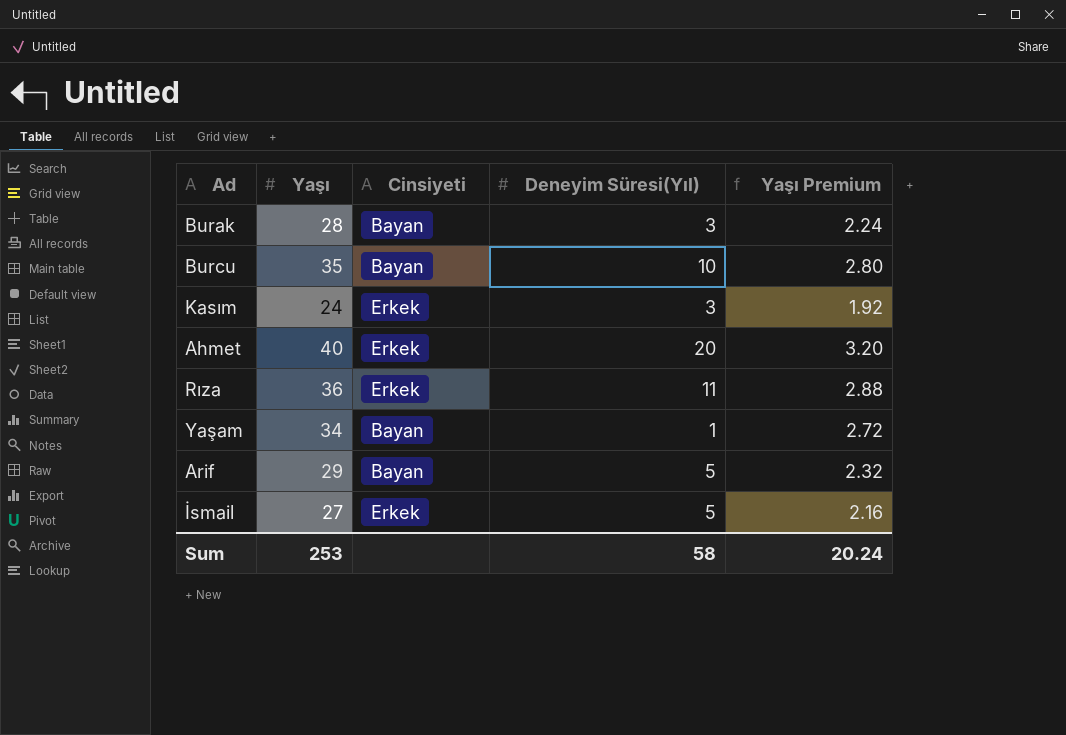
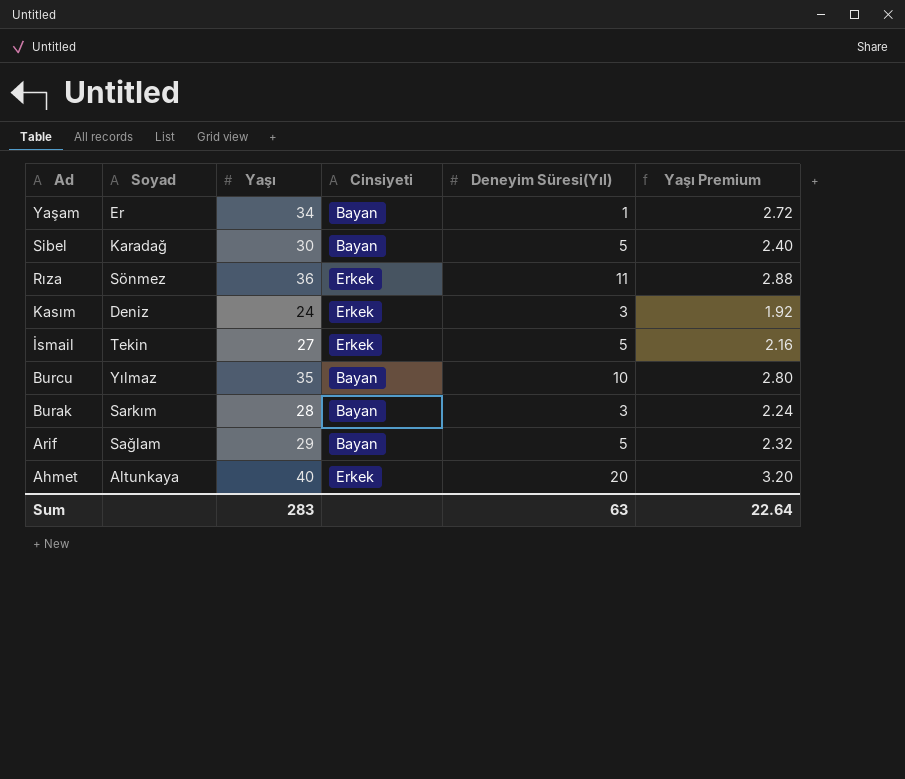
row order: none -> Ad descending
column Soyad | position: none -> 2
row Sibel: none -> Karadağ | 30 | Bayan | 5 | 2.40
Sum | Yaşı: 253 -> 283
Sum | Deneyim Süresi(Yıl): 58 -> 63
Sum | Yaşı Premium: 20.24 -> 22.64

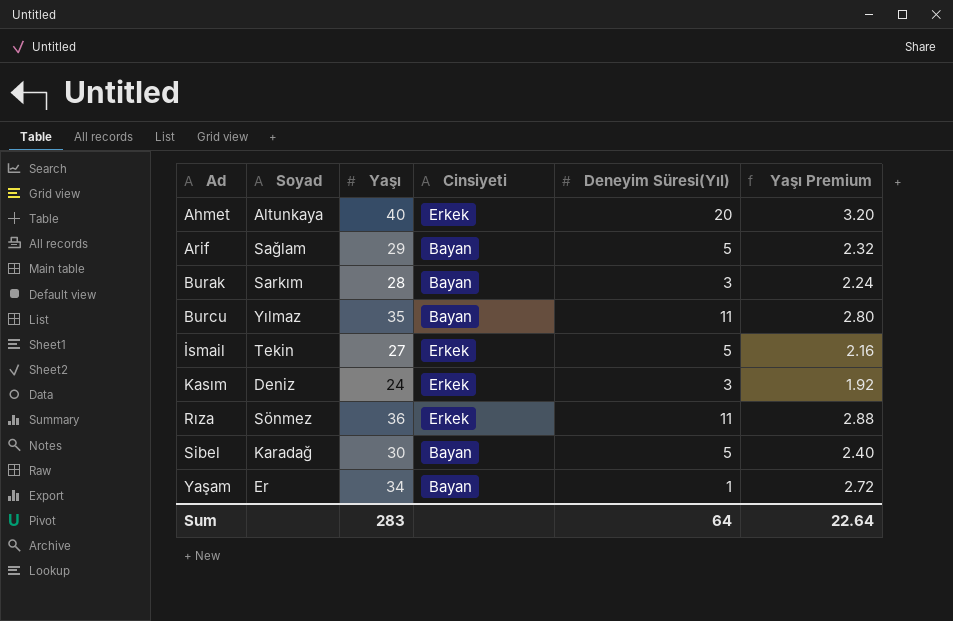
row order: Ad descending -> Ad ascending
Burcu | Deneyim Süresi(Yıl): 10 -> 11
Sum | Deneyim Süresi(Yıl): 63 -> 64

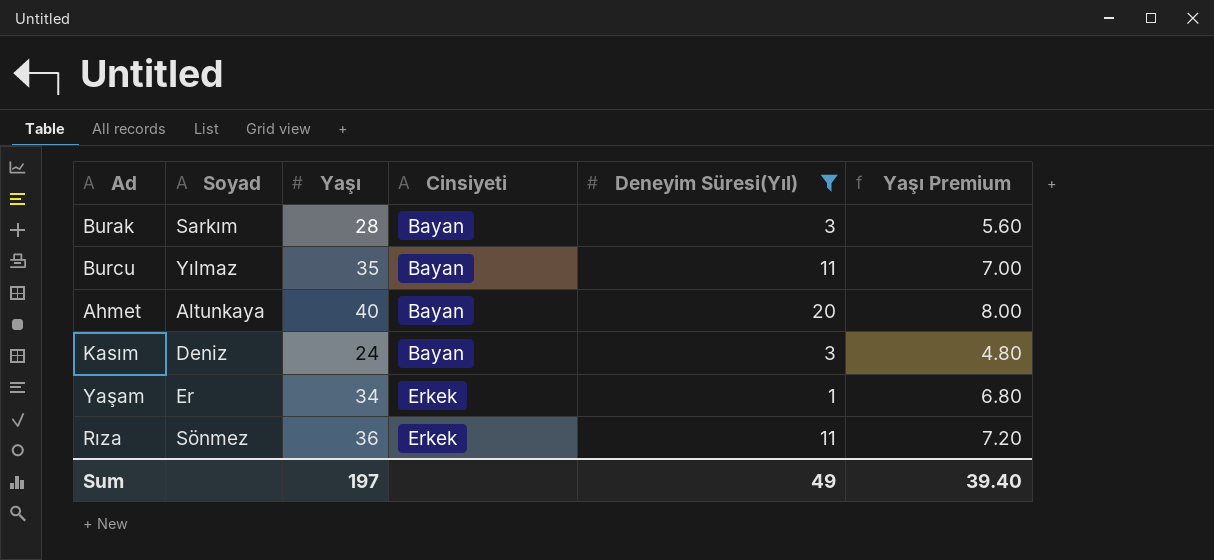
filter: none -> Deneyim Süresi(Yıl) != 5
row order: Ad ascending -> Cinsiyeti ascending
column Yaşı Premium | formula: [Yaşı] * 0.08 -> [Yaşı] * 0.2
Ahmet | Cinsiyeti: Erkek -> Bayan
Kasım | Cinsiyeti: Erkek -> Bayan
Yaşam | Cinsiyeti: Bayan -> Erkek
Sum | Yaşı: 283 -> 197
Sum | Deneyim Süresi(Yıl): 64 -> 49
Sum | Yaşı Premium: 22.64 -> 39.40

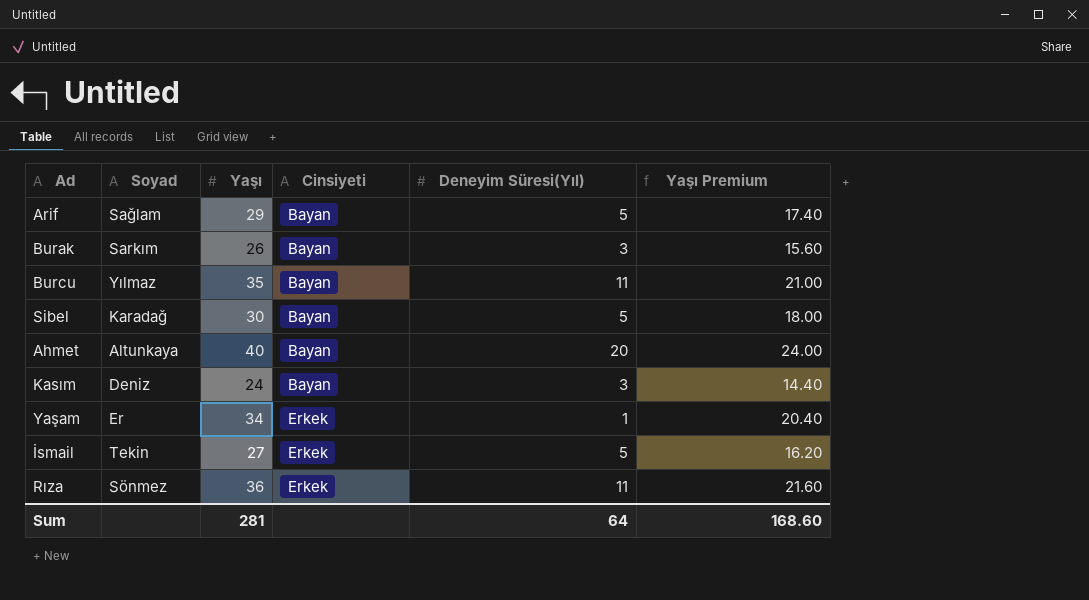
filter: Deneyim Süresi(Yıl) != 5 -> none
column Yaşı Premium | formula: [Yaşı] * 0.2 -> [Yaşı] * 0.6
Burak | Yaşı: 28 -> 26
Sum | Yaşı: 197 -> 281
Sum | Deneyim Süresi(Yıl): 49 -> 64
Sum | Yaşı Premium: 39.40 -> 168.60

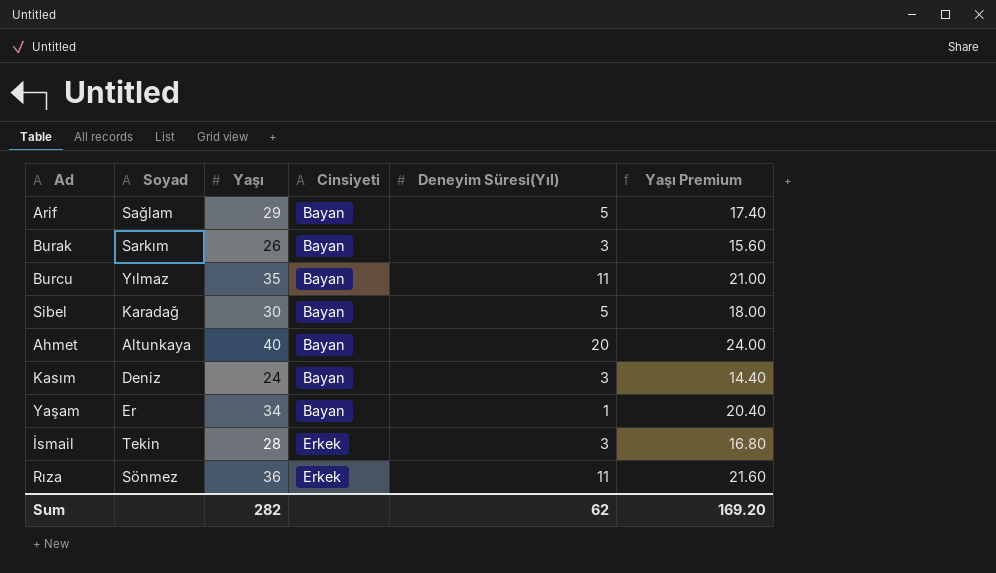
Yaşam | Cinsiyeti: Erkek -> Bayan
İsmail | Yaşı: 27 -> 28
İsmail | Deneyim Süresi(Yıl): 5 -> 3
İsmail | Yaşı Premium: 16.20 -> 16.80
Sum | Yaşı: 281 -> 282
Sum | Deneyim Süresi(Yıl): 64 -> 62
Sum | Yaşı Premium: 168.60 -> 169.20

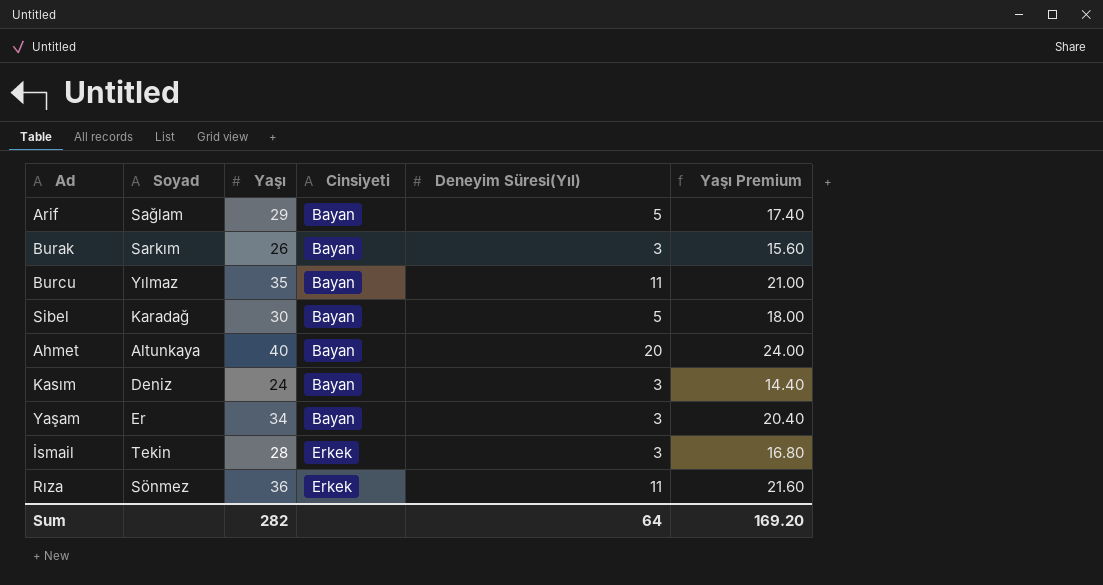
Yaşam | Deneyim Süresi(Yıl): 1 -> 3
Sum | Deneyim Süresi(Yıl): 62 -> 64

